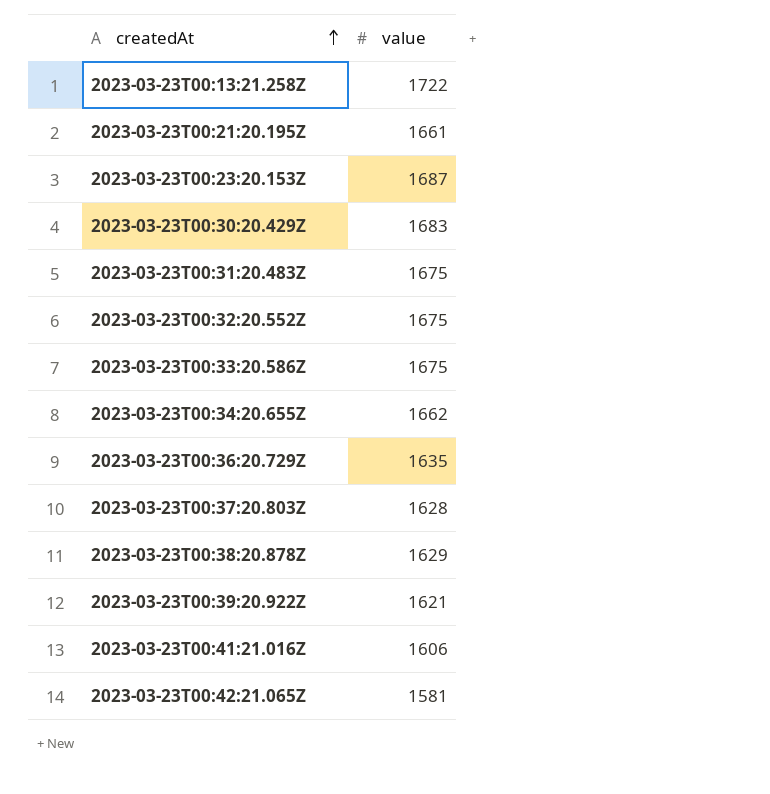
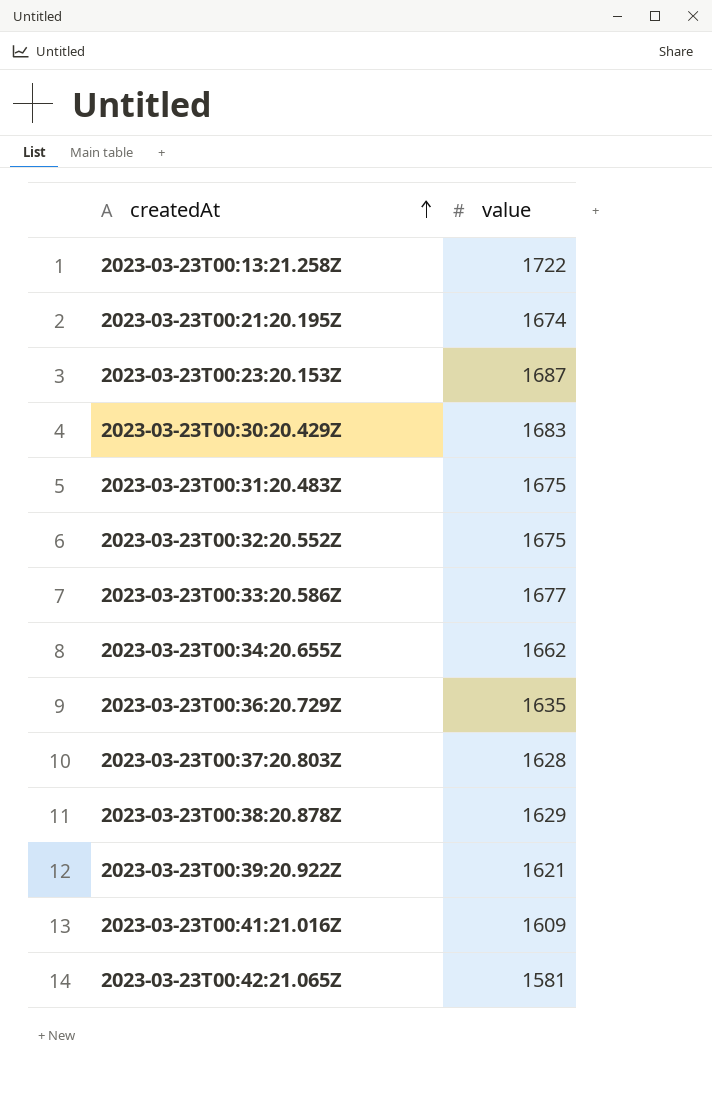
2023-03-23T00:21:20.195Z | value: 1661 -> 1674
2023-03-23T00:33:20.586Z | value: 1675 -> 1677
2023-03-23T00:41:21.016Z | value: 1606 -> 1609

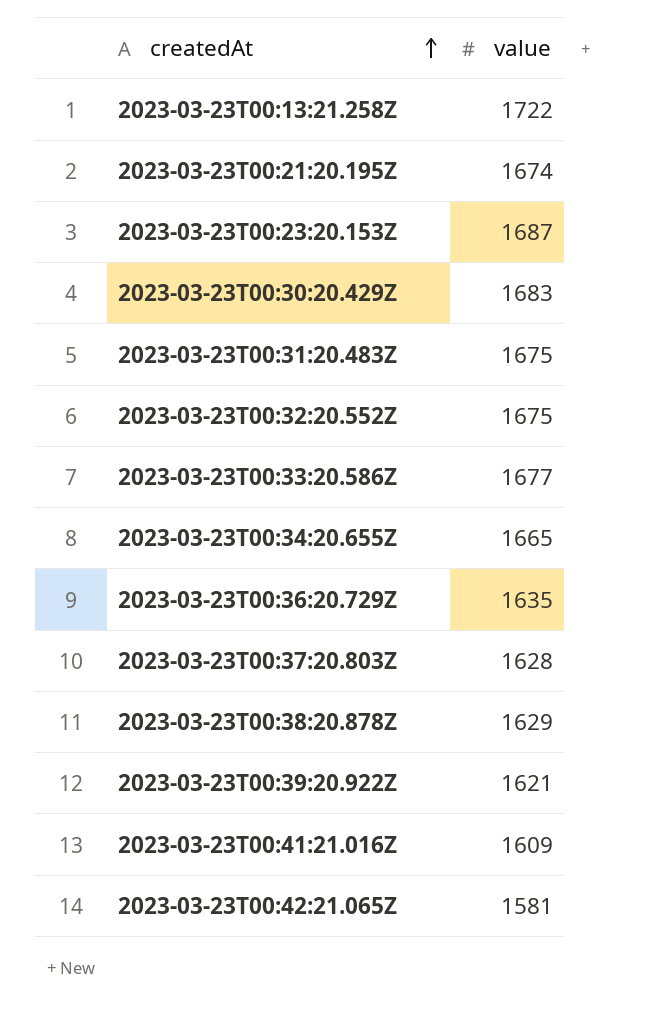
2023-03-23T00:34:20.655Z | value: 1662 -> 1665

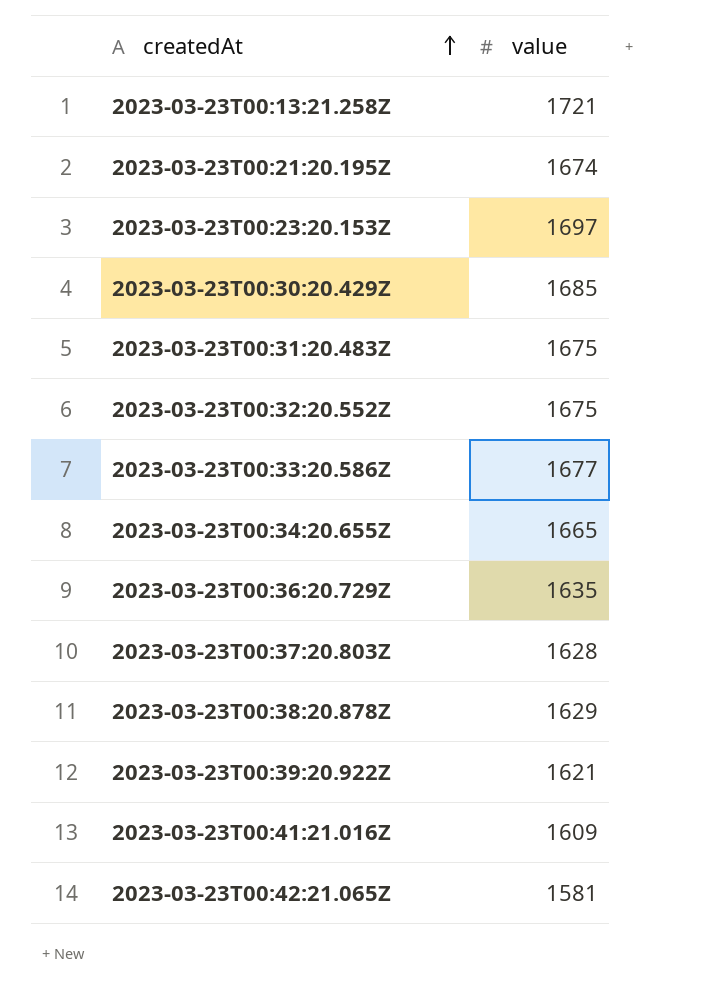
2023-03-23T00:13:21.258Z | value: 1722 -> 1721
2023-03-23T00:23:20.153Z | value: 1687 -> 1697
2023-03-23T00:30:20.429Z | value: 1683 -> 1685

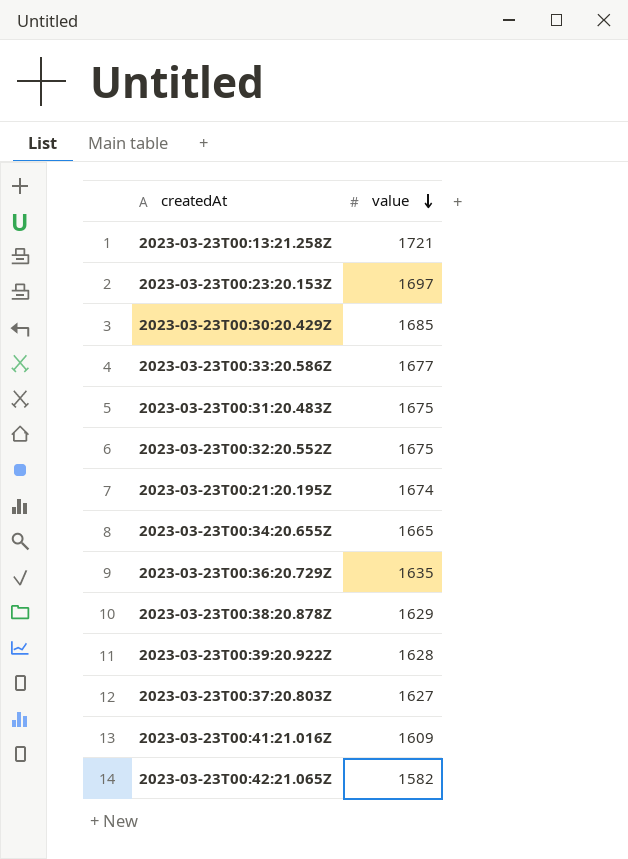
row order: createdAt ascending -> value descending
2023-03-23T00:39:20.922Z | value: 1621 -> 1628
2023-03-23T00:37:20.803Z | value: 1628 -> 1627
2023-03-23T00:42:21.065Z | value: 1581 -> 1582

